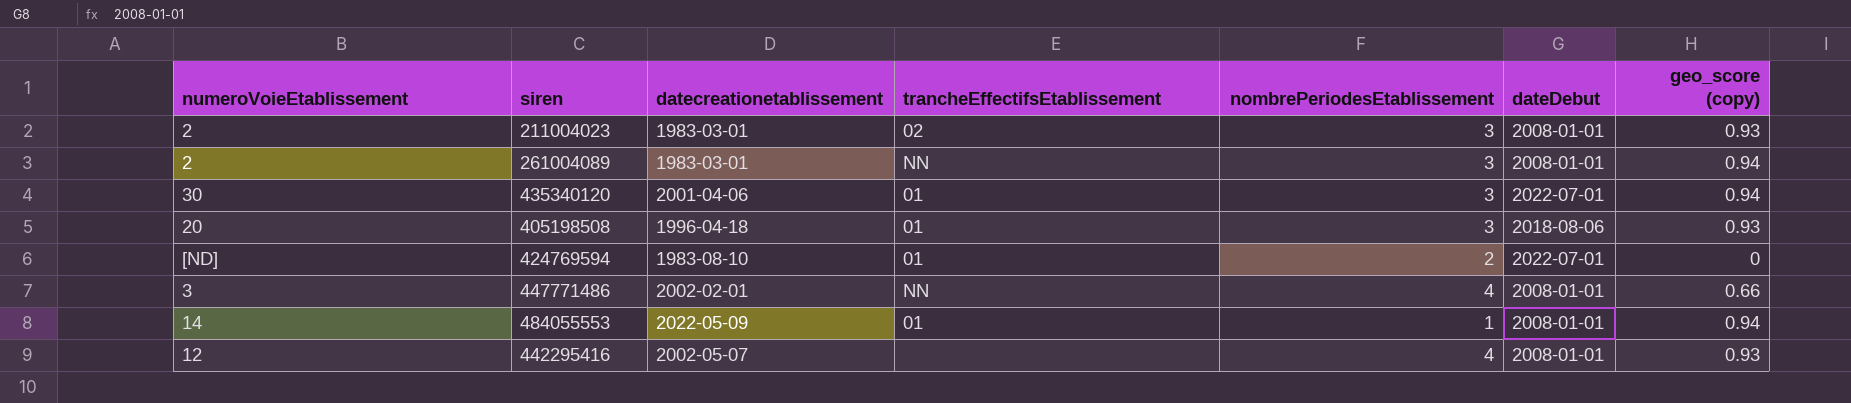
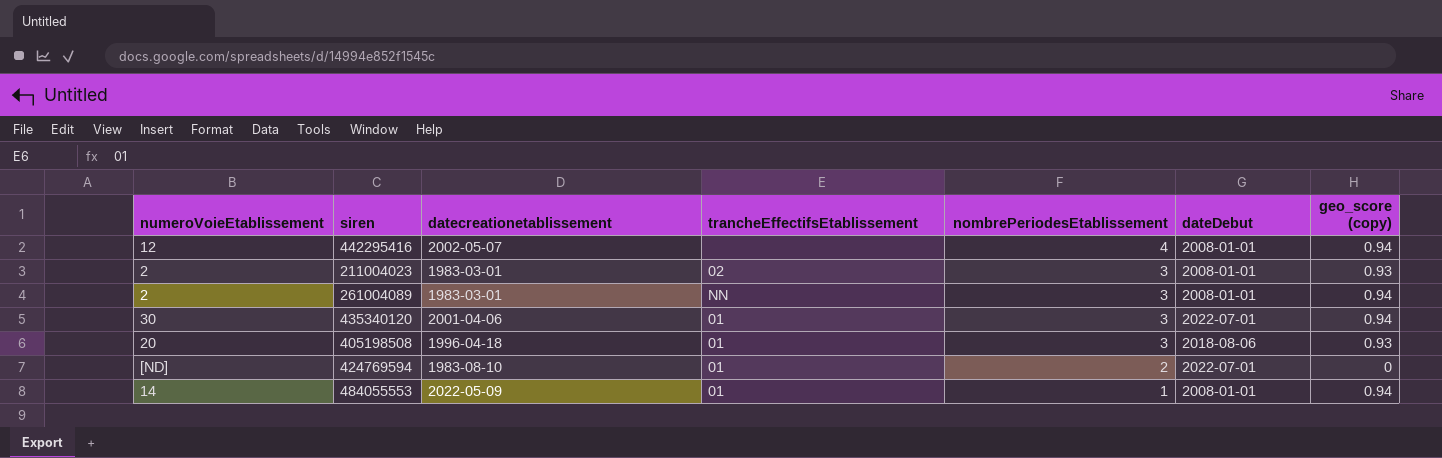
row order: none -> nombrePeriodesEtablissement descending
row 447771486: 3 | 2002-02-01 | NN | 4 | 2008-01-01 | 0.66 -> none
442295416 | geo_score (copy): 0.93 -> 0.94

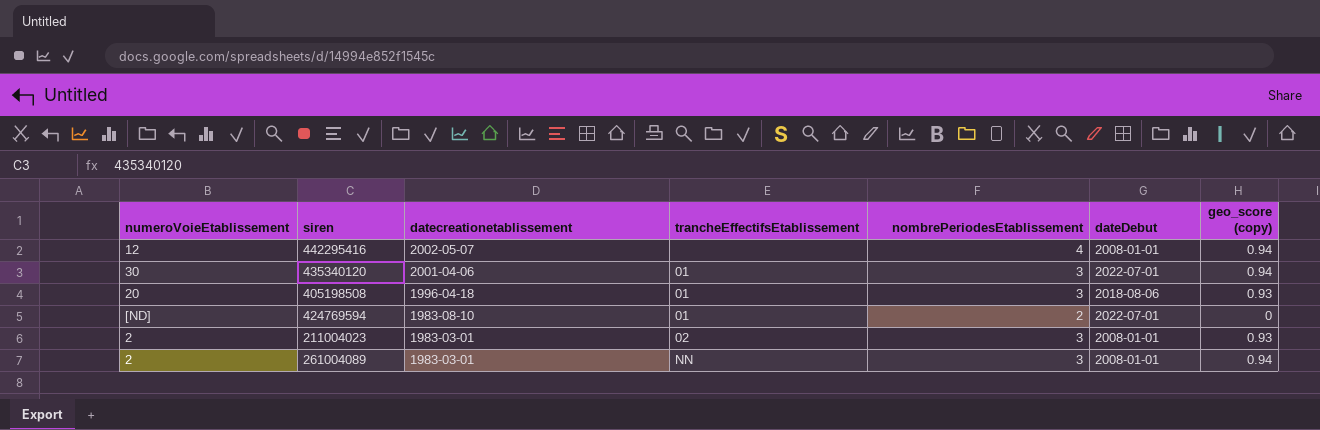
row order: nombrePeriodesEtablissement descending -> datecreationetablissement descending
row 484055553: 14 | 2022-05-09 | 01 | 1 | 2008-01-01 | 0.94 -> none

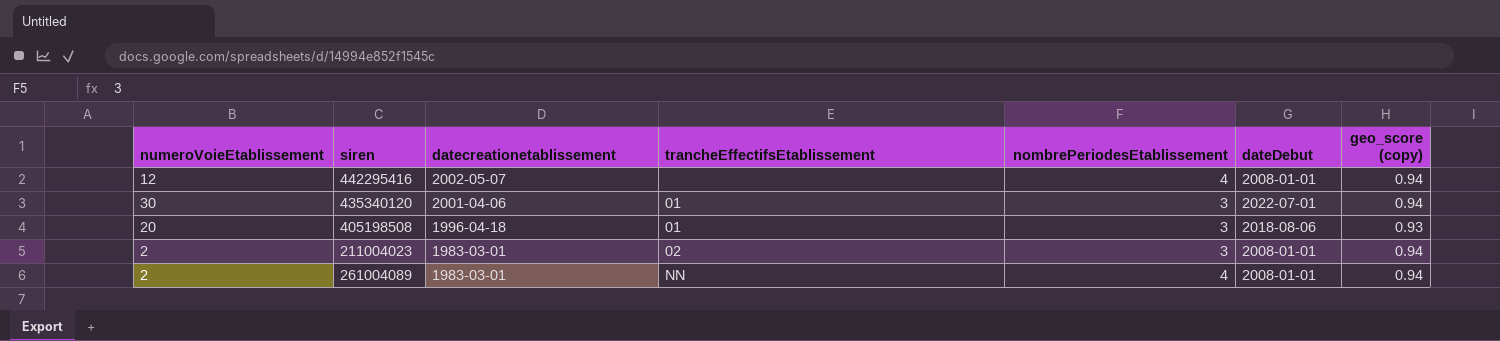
row 424769594: [ND] | 1983-08-10 | 01 | 2 | 2022-07-01 | 0 -> none
211004023 | geo_score (copy): 0.93 -> 0.94
261004089 | nombrePeriodesEtablissement: 3 -> 4

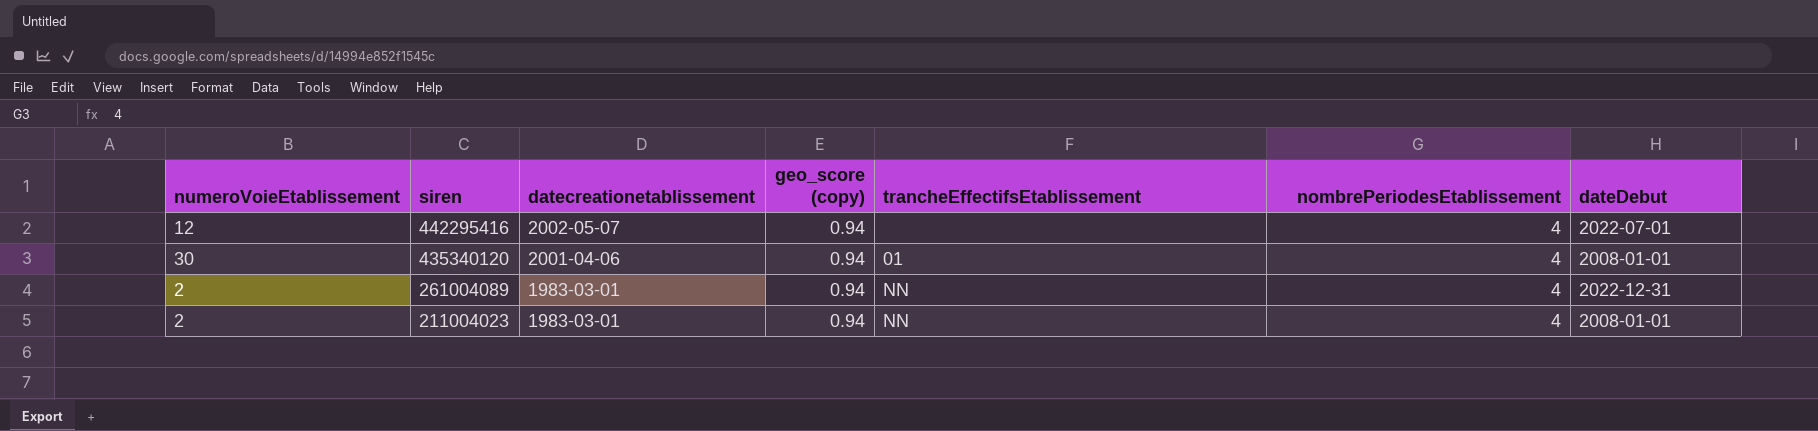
row order: datecreationetablissement descending -> siren descending
column geo_score (copy) | position: 7 -> 4
row 405198508: 20 | 1996-04-18 | 01 | 3 | 2018-08-06 | 0.93 -> none
442295416 | dateDebut: 2008-01-01 -> 2022-07-01
435340120 | nombrePeriodesEtablissement: 3 -> 4
435340120 | dateDebut: 2022-07-01 -> 2008-01-01
261004089 | dateDebut: 2008-01-01 -> 2022-12-31
211004023 | trancheEffectifsEtablissement: 02 -> NN
211004023 | nombrePeriodesEtablissement: 3 -> 4

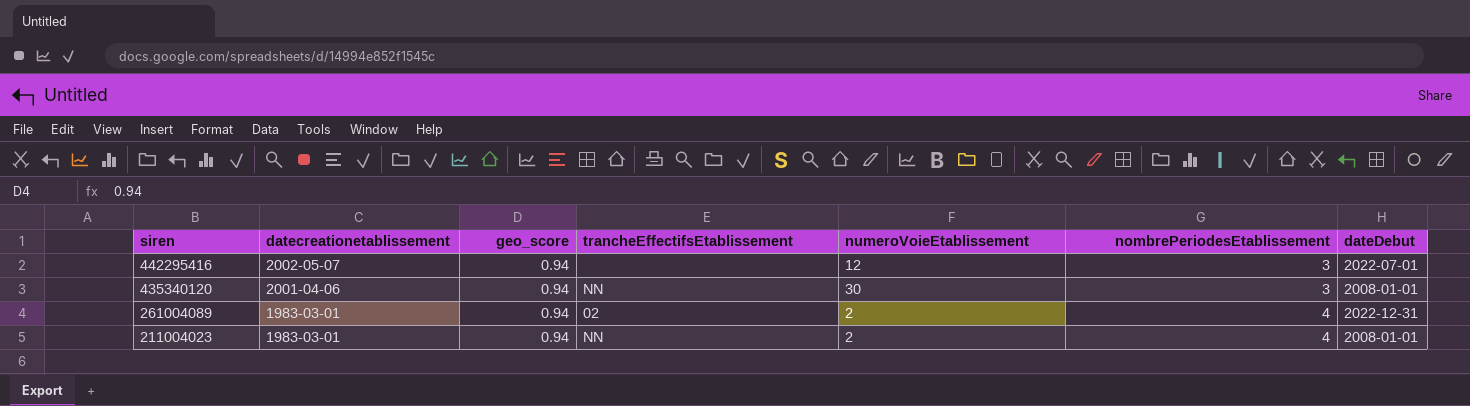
column name: geo_score (copy) -> geo_score
column numeroVoieEtablissement | position: 1 -> 5
442295416 | nombrePeriodesEtablissement: 4 -> 3
435340120 | trancheEffectifsEtablissement: 01 -> NN
435340120 | nombrePeriodesEtablissement: 4 -> 3
261004089 | trancheEffectifsEtablissement: NN -> 02

